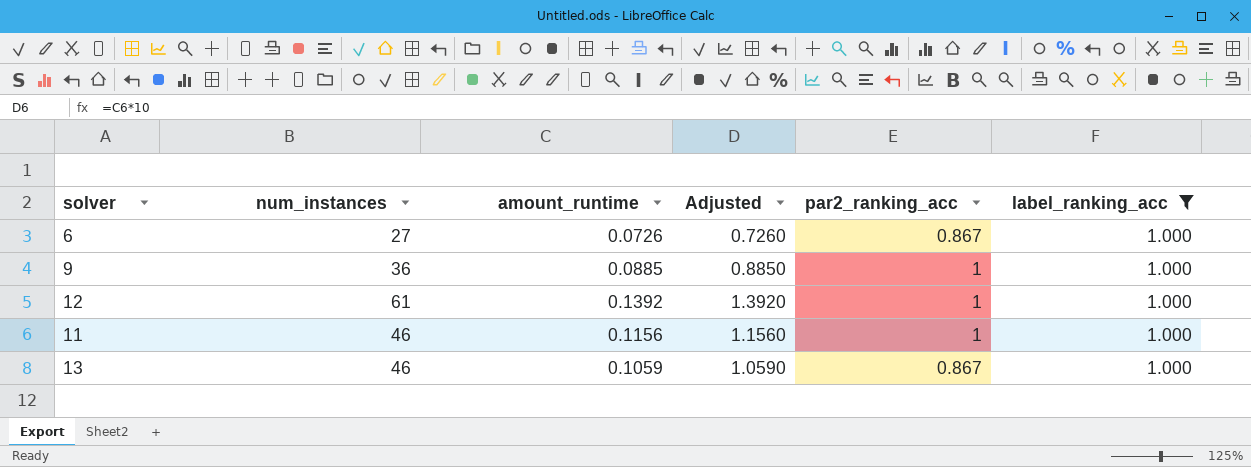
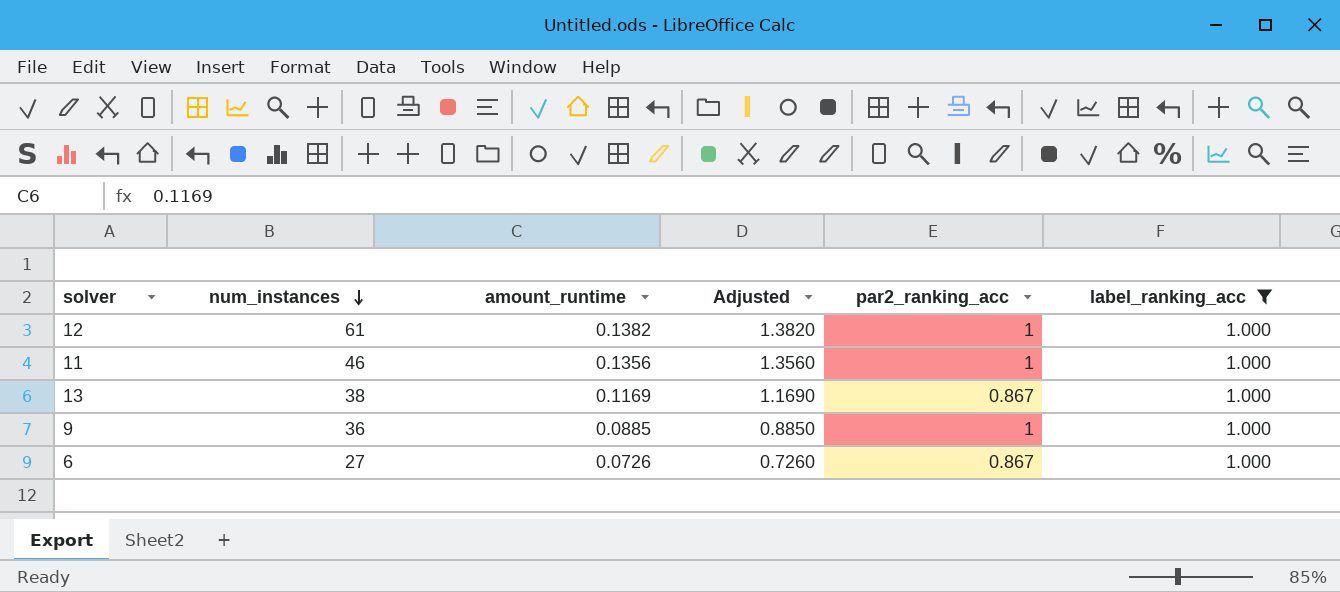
row order: none -> num_instances descending
12 | amount_runtime: 0.1392 -> 0.1382
12 | Adjusted: 1.3920 -> 1.3820
11 | amount_runtime: 0.1156 -> 0.1356
11 | Adjusted: 1.1560 -> 1.3560
13 | num_instances: 46 -> 38
13 | amount_runtime: 0.1059 -> 0.1169
13 | Adjusted: 1.0590 -> 1.1690

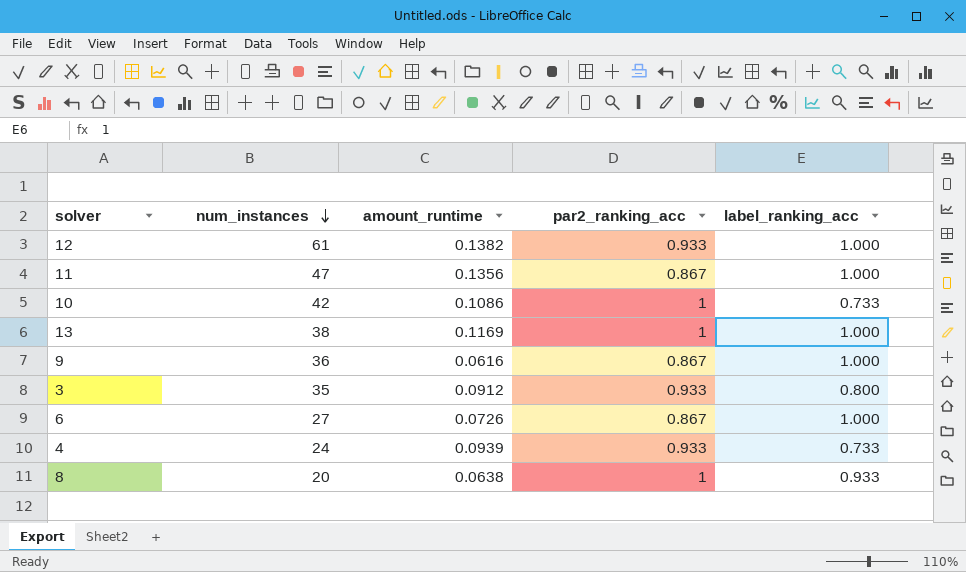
filter: label_ranking_acc = 1.000 -> none
column Adjusted | formula: [amount_runtime] * 10 -> none
12 | par2_ranking_acc: 1 -> 0.933
11 | num_instances: 46 -> 47
11 | par2_ranking_acc: 1 -> 0.867
13 | par2_ranking_acc: 0.867 -> 1
9 | amount_runtime: 0.0885 -> 0.0616
9 | par2_ranking_acc: 1 -> 0.867

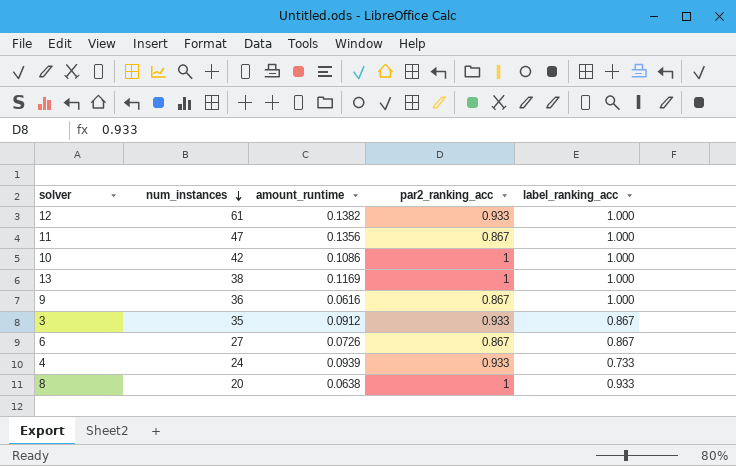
10 | label_ranking_acc: 0.733 -> 1.000
3 | label_ranking_acc: 0.800 -> 0.867
6 | label_ranking_acc: 1.000 -> 0.867

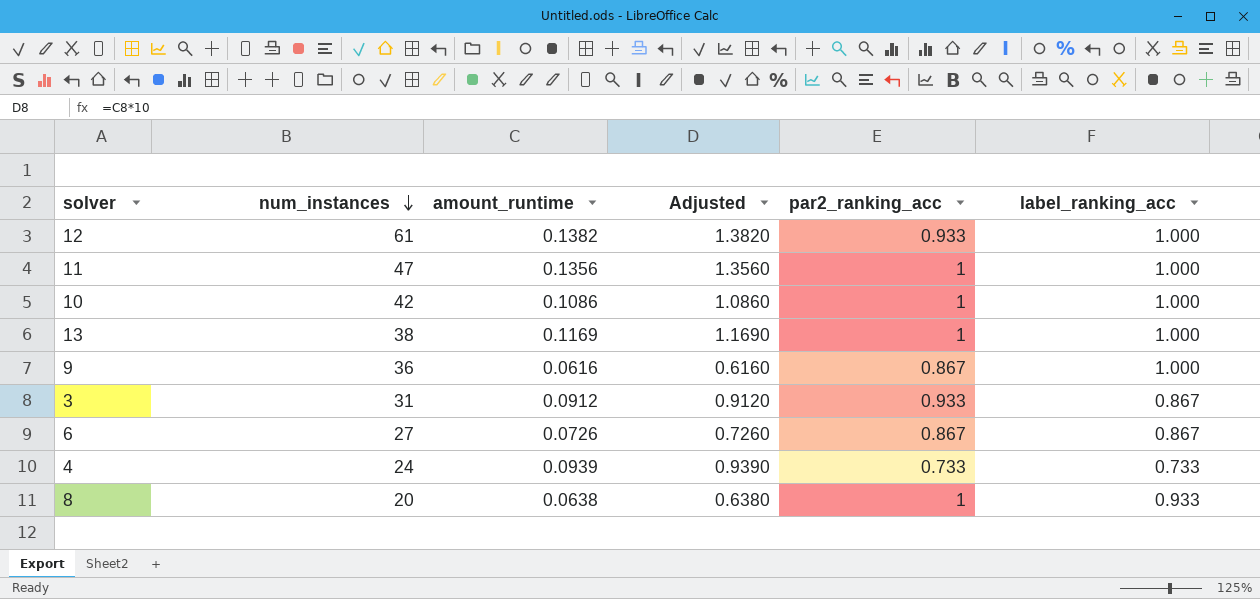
column Adjusted | formula: none -> [amount_runtime] * 10
11 | par2_ranking_acc: 0.867 -> 1
3 | num_instances: 35 -> 31
4 | par2_ranking_acc: 0.933 -> 0.733

